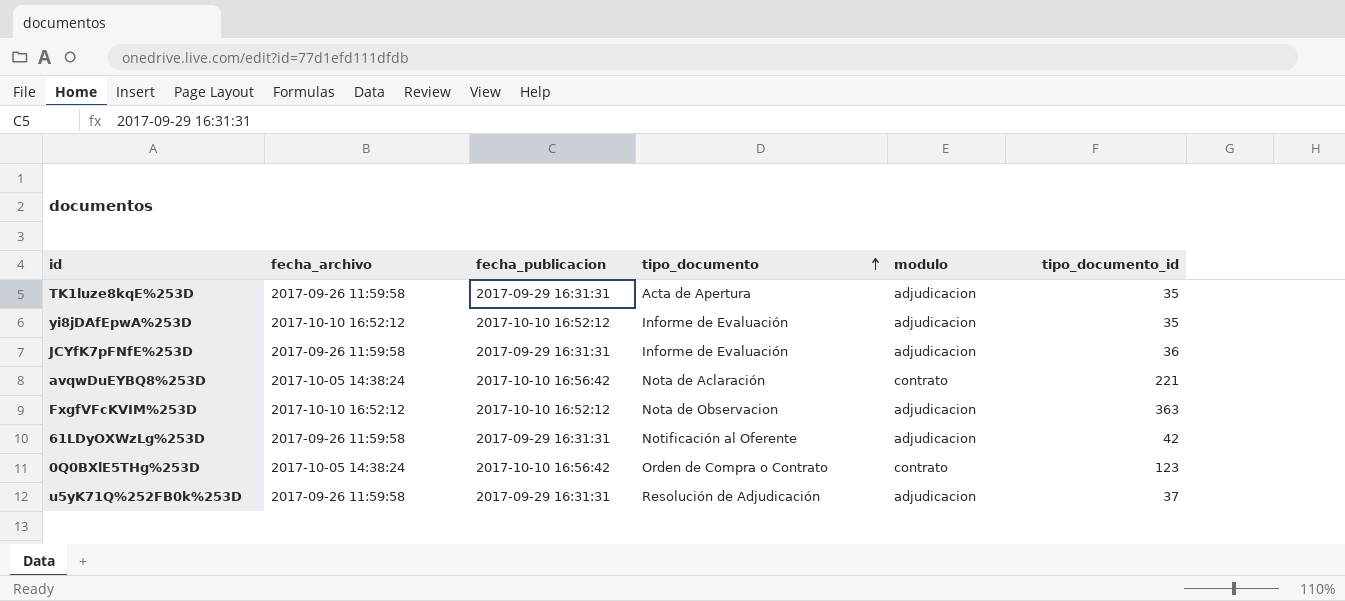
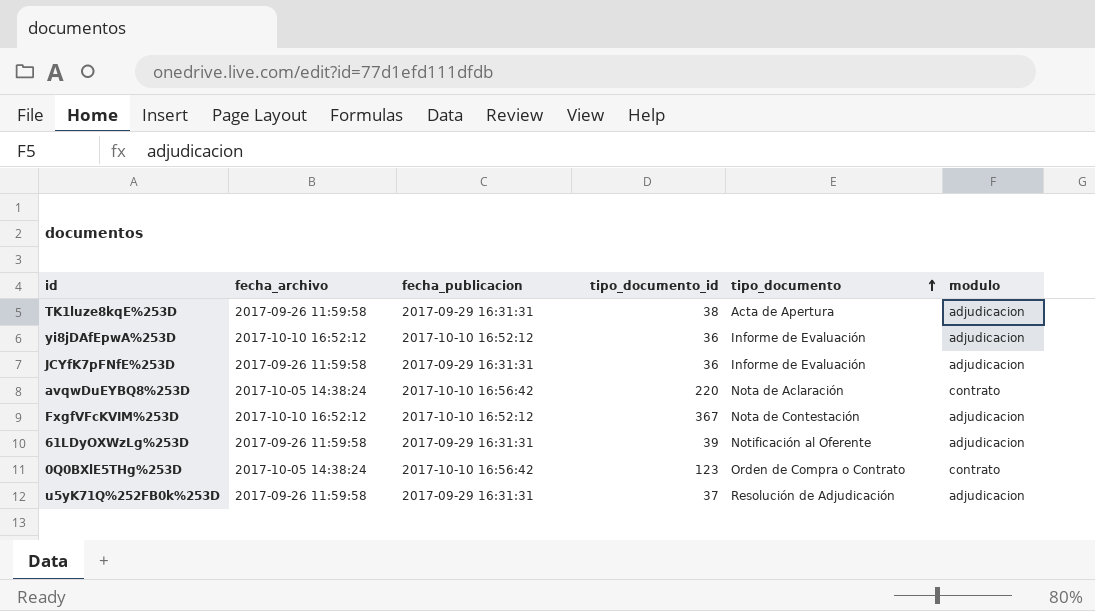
column tipo_documento_id | position: 6 -> 4
TK1luze8kqE%253D | tipo_documento_id: 35 -> 38
yi8jDAfEpwA%253D | tipo_documento_id: 35 -> 36
avqwDuEYBQ8%253D | tipo_documento_id: 221 -> 220
FxgfVFcKVIM%253D | tipo_documento_id: 363 -> 367
FxgfVFcKVIM%253D | tipo_documento: Nota de Observacion -> Nota de Contestación
61LDyOXWzLg%253D | tipo_documento_id: 42 -> 39

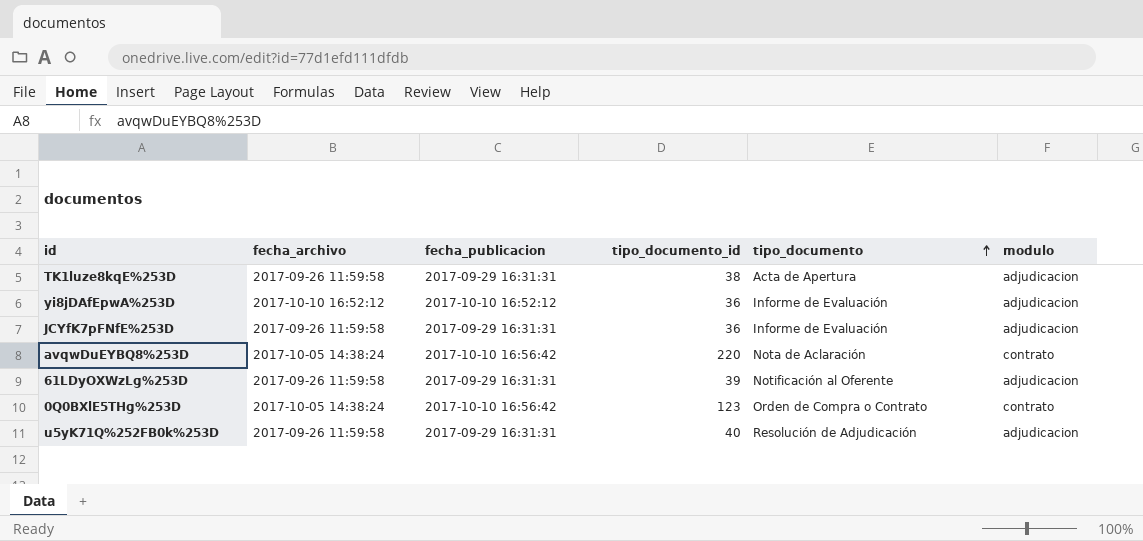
row FxgfVFcKVIM%253D: 2017-10-10 16:52:12 | 2017-10-10 16:52:12 | 367 | Nota de Contestación | adjudicacion -> none
u5yK71Q%252FB0k%253D | tipo_documento_id: 37 -> 40

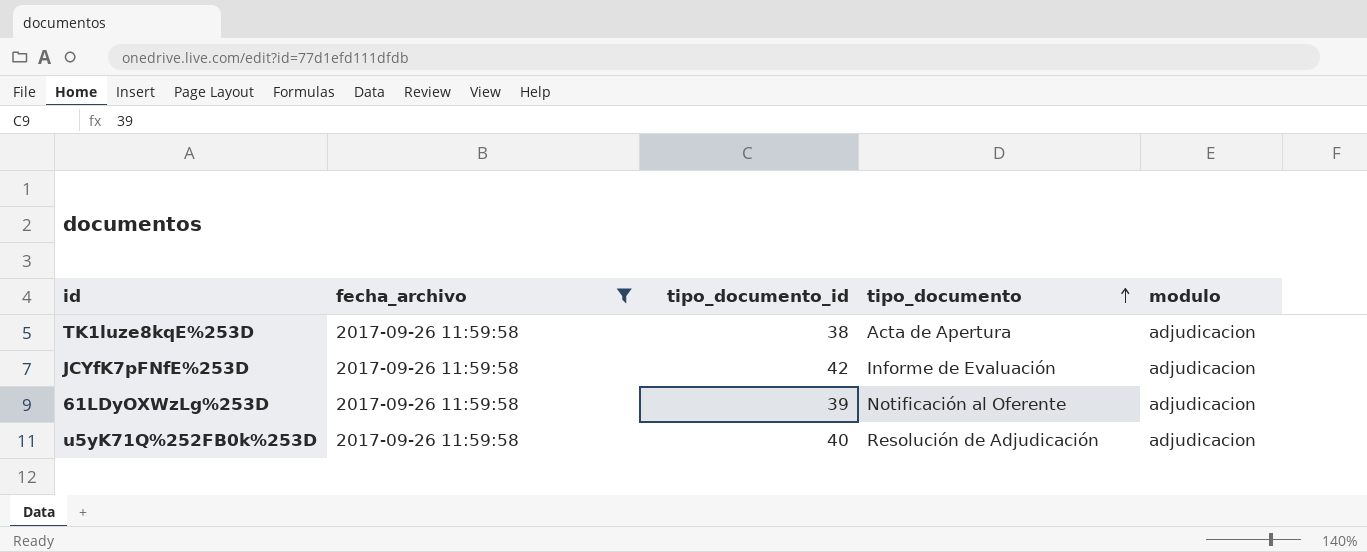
filter: none -> fecha_archivo = 2017-09-26 11:59:58
column fecha_publicacion | position: 3 -> none
JCYfK7pFNfE%253D | tipo_documento_id: 36 -> 42

